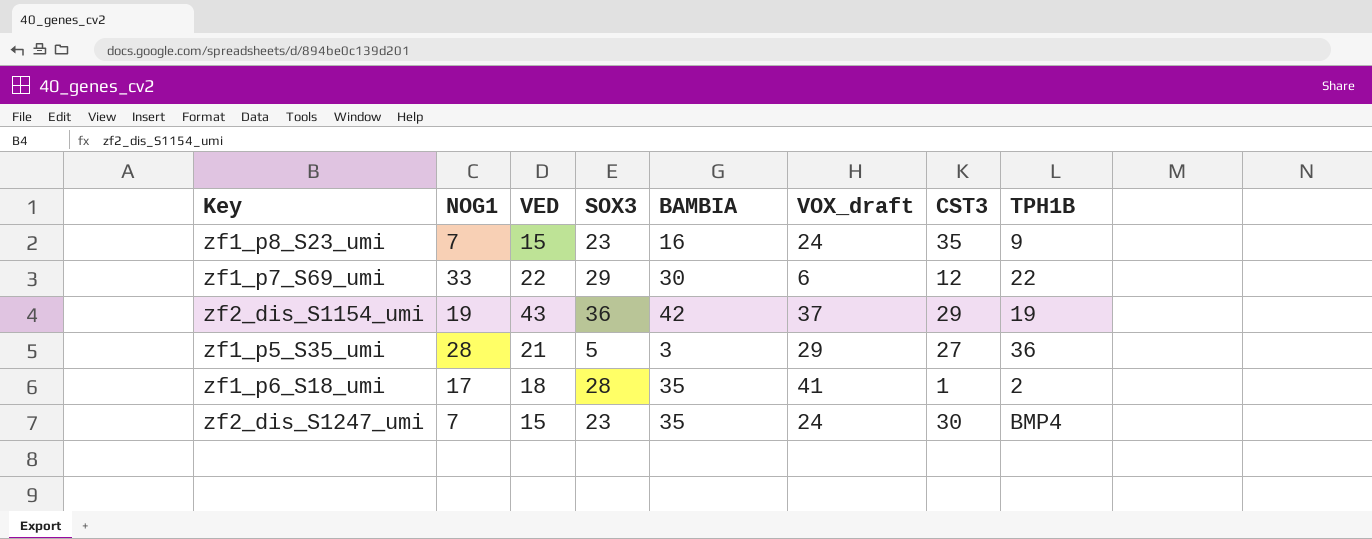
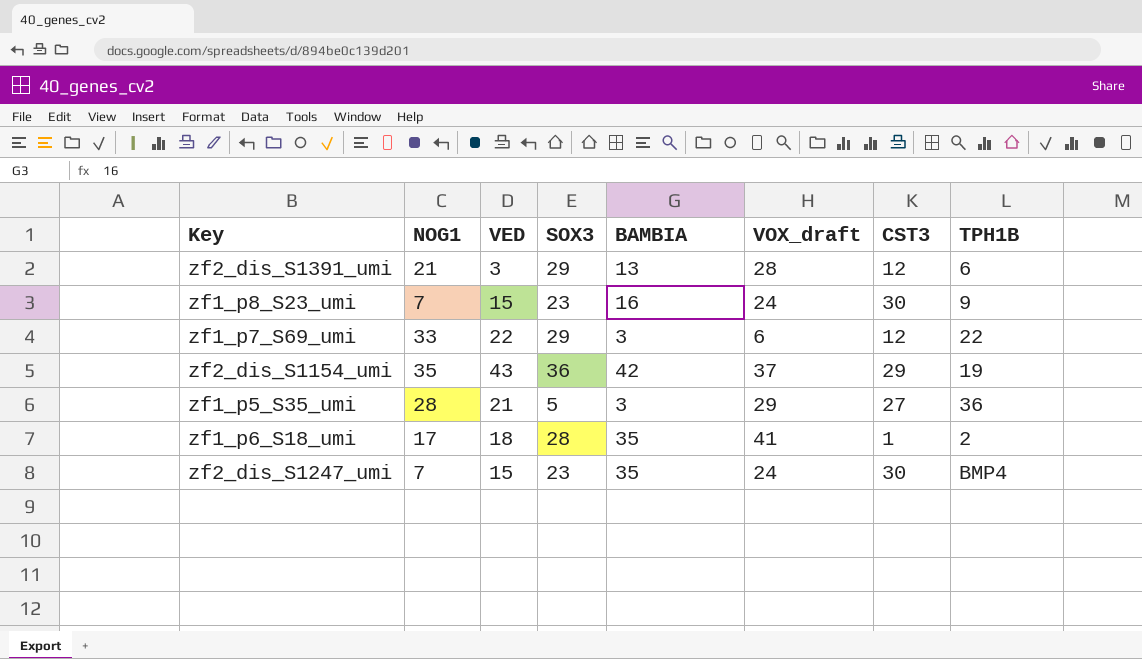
row zf2_dis_S1391_umi: none -> 21 | 3 | 29 | 13 | 28 | 12 | 6
zf1_p8_S23_umi | CST3: 35 -> 30
zf1_p7_S69_umi | BAMBIA: 30 -> 3
zf2_dis_S1154_umi | NOG1: 19 -> 35

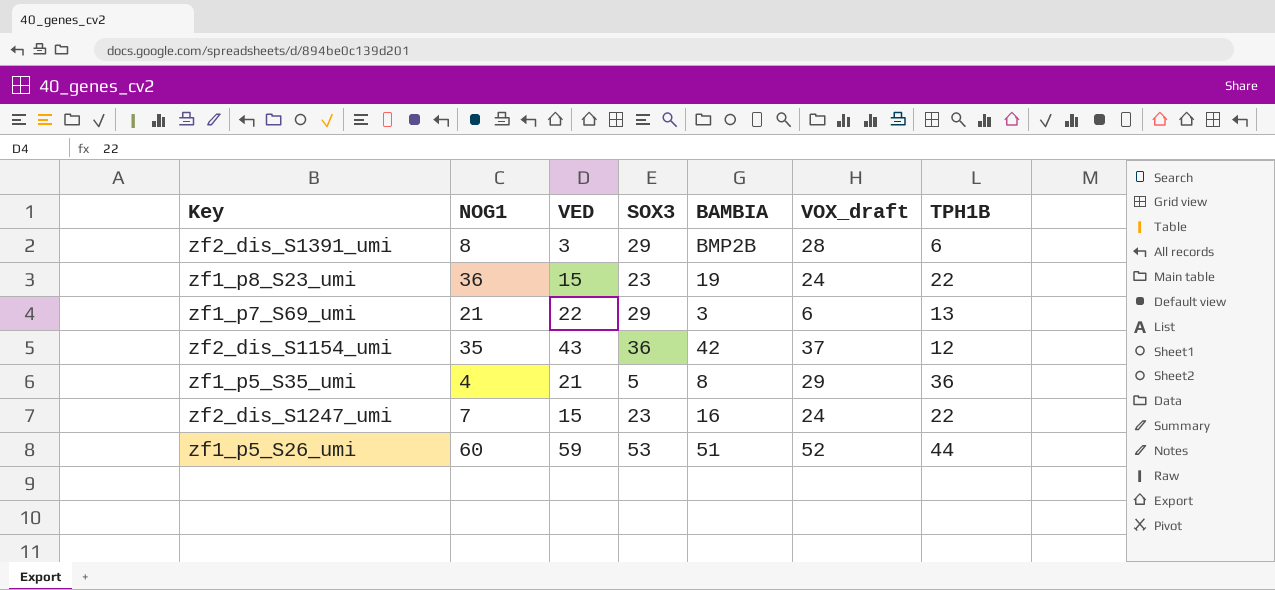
column CST3 | position: 7 -> none
row zf1_p6_S18_umi: 17 | 18 | 28 | 35 | 41 | 1 | 2 -> none
zf2_dis_S1391_umi | NOG1: 21 -> 8
zf2_dis_S1391_umi | BAMBIA: 13 -> BMP2B
zf1_p8_S23_umi | NOG1: 7 -> 36
zf1_p8_S23_umi | BAMBIA: 16 -> 19
zf1_p8_S23_umi | TPH1B: 9 -> 22
zf1_p7_S69_umi | NOG1: 33 -> 21
zf1_p7_S69_umi | TPH1B: 22 -> 13
zf2_dis_S1154_umi | TPH1B: 19 -> 12
zf1_p5_S35_umi | NOG1: 28 -> 4
zf1_p5_S35_umi | BAMBIA: 3 -> 8
zf2_dis_S1247_umi | BAMBIA: 35 -> 16
zf2_dis_S1247_umi | TPH1B: BMP4 -> 22
row zf1_p5_S26_umi: none -> 60 | 59 | 53 | 51 | 52 | 44

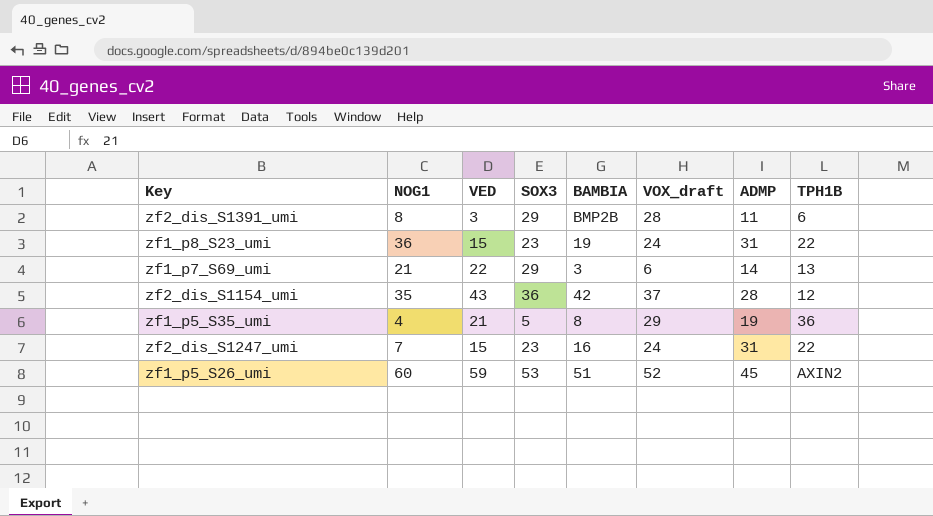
column ADMP | position: none -> 7
zf1_p5_S26_umi | TPH1B: 44 -> AXIN2

